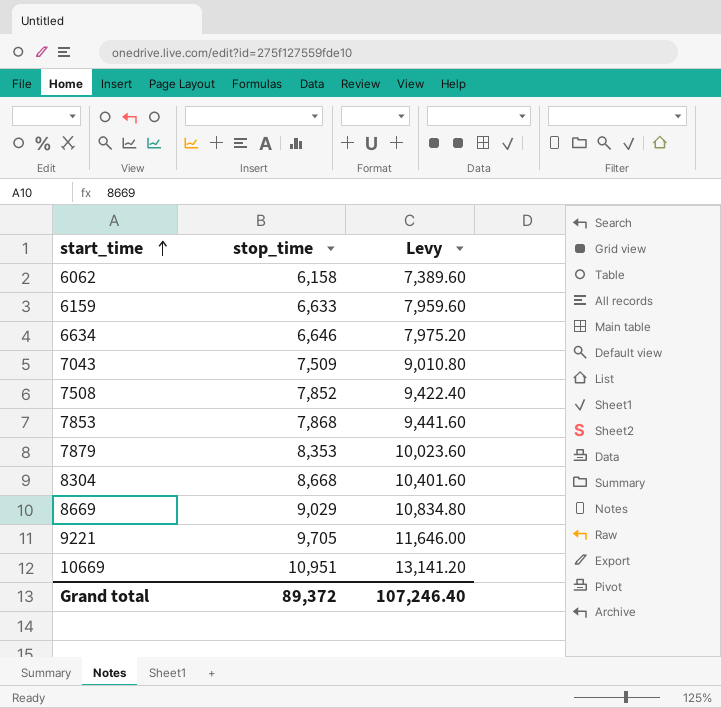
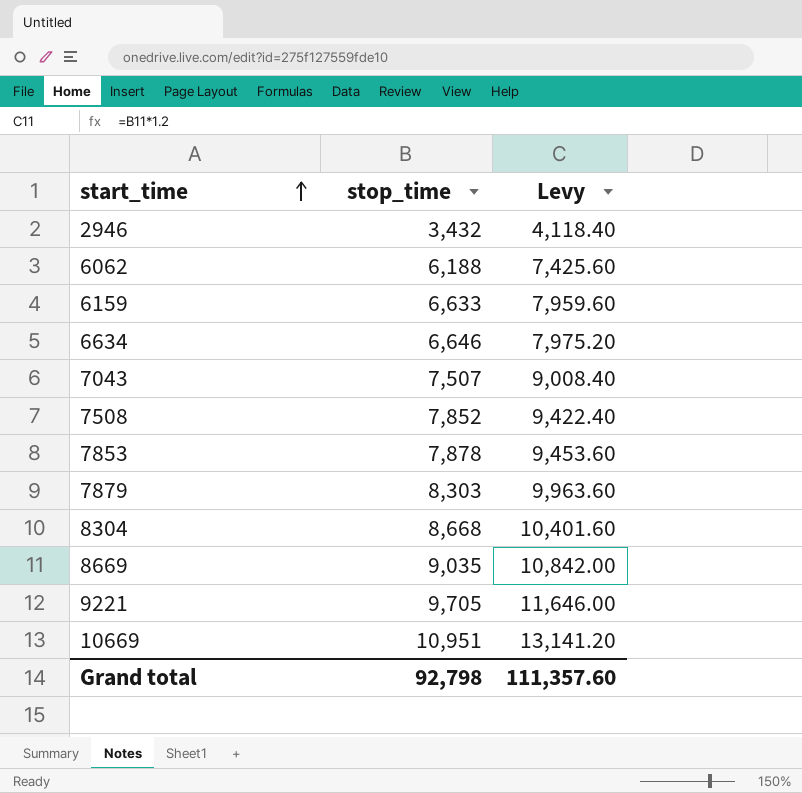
row 2946: none -> 3,432 | 4,118.40
6062 | stop_time: 6,158 -> 6,188
6062 | Levy: 7,389.60 -> 7,425.60
7043 | stop_time: 7,509 -> 7,507
7043 | Levy: 9,010.80 -> 9,008.40
7853 | stop_time: 7,868 -> 7,878
7853 | Levy: 9,441.60 -> 9,453.60
7879 | stop_time: 8,353 -> 8,303
7879 | Levy: 10,023.60 -> 9,963.60
8669 | stop_time: 9,029 -> 9,035
8669 | Levy: 10,834.80 -> 10,842.00
Grand total | stop_time: 89,372 -> 92,798
Grand total | Levy: 107,246.40 -> 111,357.60

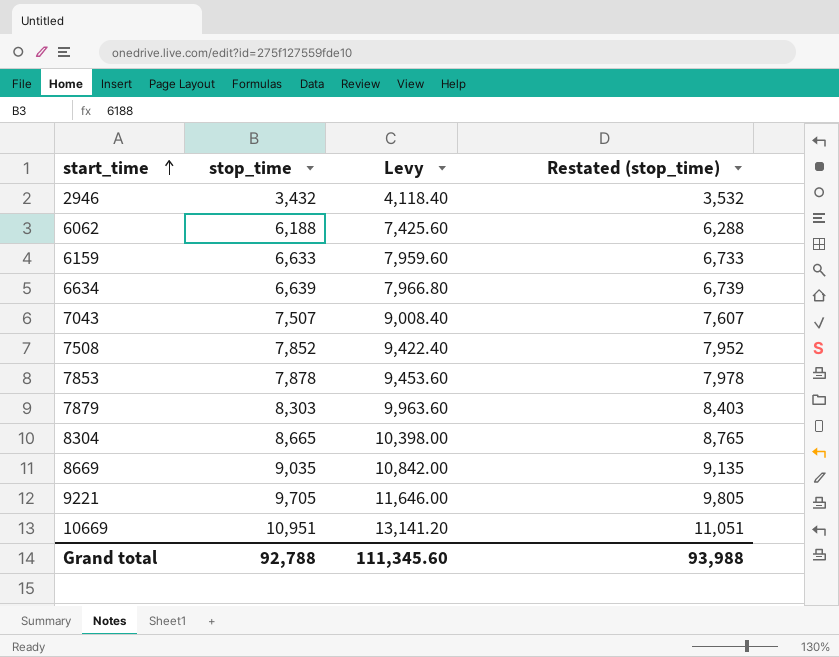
column Restated (stop_time) | formula: none -> [stop_time] + 100
6634 | stop_time: 6,646 -> 6,639
6634 | Levy: 7,975.20 -> 7,966.80
8304 | stop_time: 8,668 -> 8,665
8304 | Levy: 10,401.60 -> 10,398.00
Grand total | stop_time: 92,798 -> 92,788
Grand total | Levy: 111,357.60 -> 111,345.60

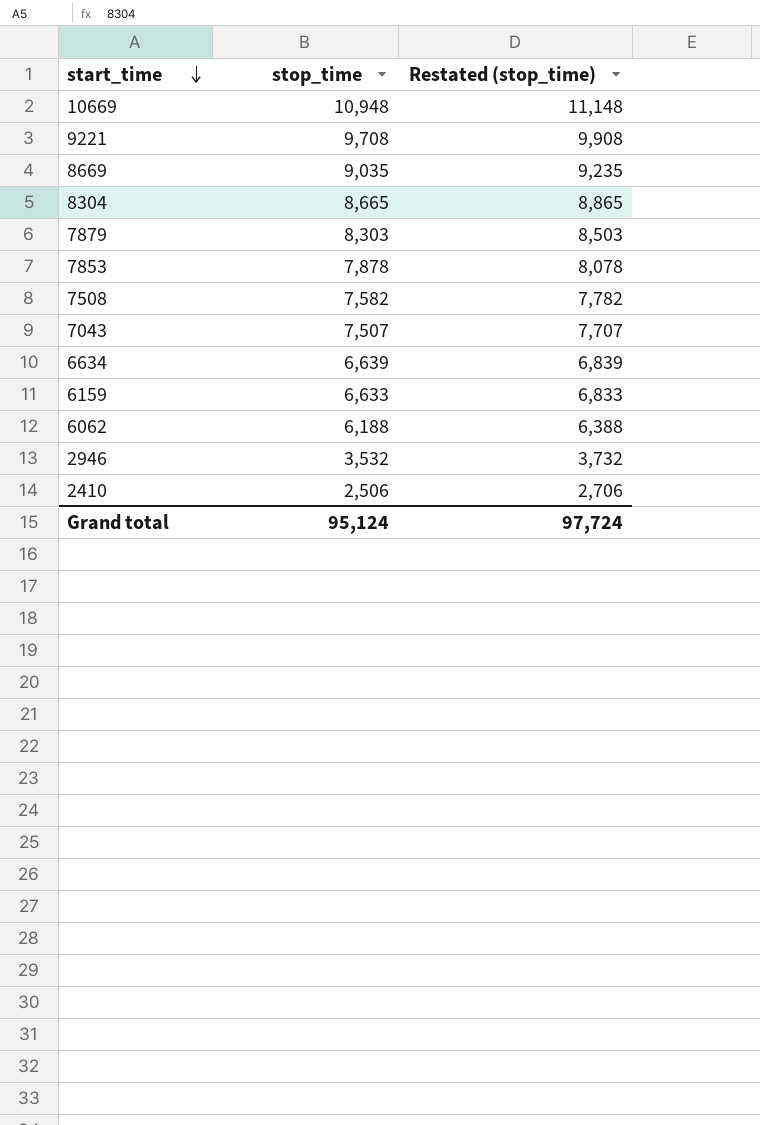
row order: start_time ascending -> start_time descending
column Levy | formula: [stop_time] * 1.2 -> none
column Restated (stop_time) | formula: [stop_time] + 100 -> [stop_time] + 200
10669 | stop_time: 10,951 -> 10,948
9221 | stop_time: 9,705 -> 9,708
7508 | stop_time: 7,852 -> 7,582
2946 | stop_time: 3,432 -> 3,532
row 2410: none -> 2,506 | 2,706
Grand total | stop_time: 92,788 -> 95,124
Grand total | Restated (stop_time): 93,988 -> 97,724

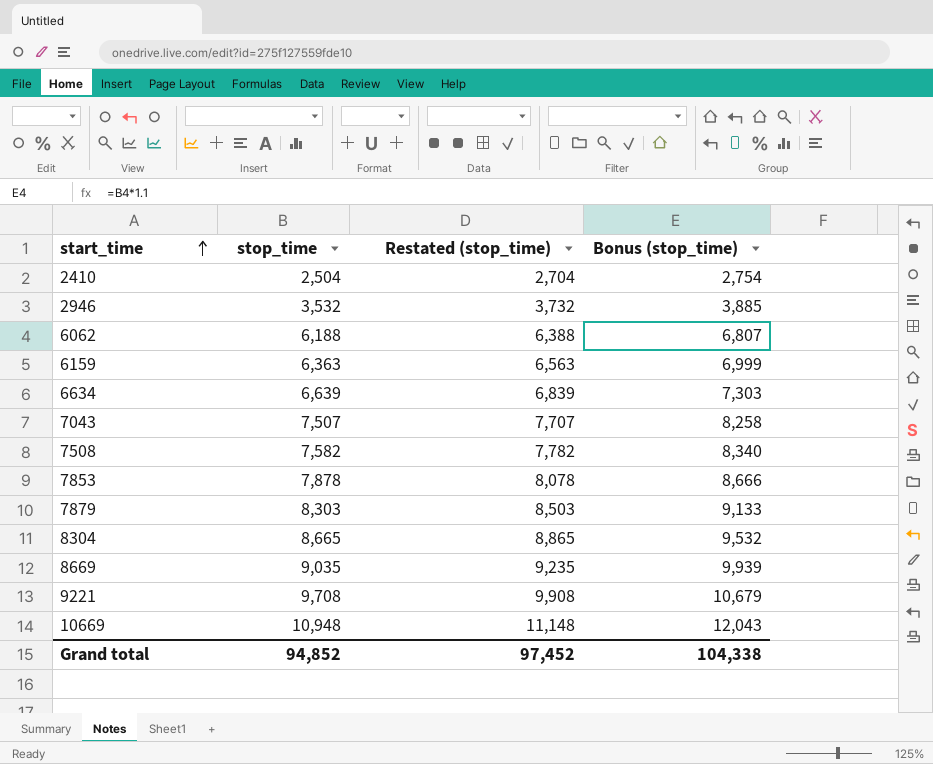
row order: start_time descending -> start_time ascending
column Bonus (stop_time) | formula: none -> [stop_time] * 1.1
2410 | stop_time: 2,506 -> 2,504
2410 | Restated (stop_time): 2,706 -> 2,704
6159 | stop_time: 6,633 -> 6,363
6159 | Restated (stop_time): 6,833 -> 6,563
Grand total | stop_time: 95,124 -> 94,852
Grand total | Restated (stop_time): 97,724 -> 97,452

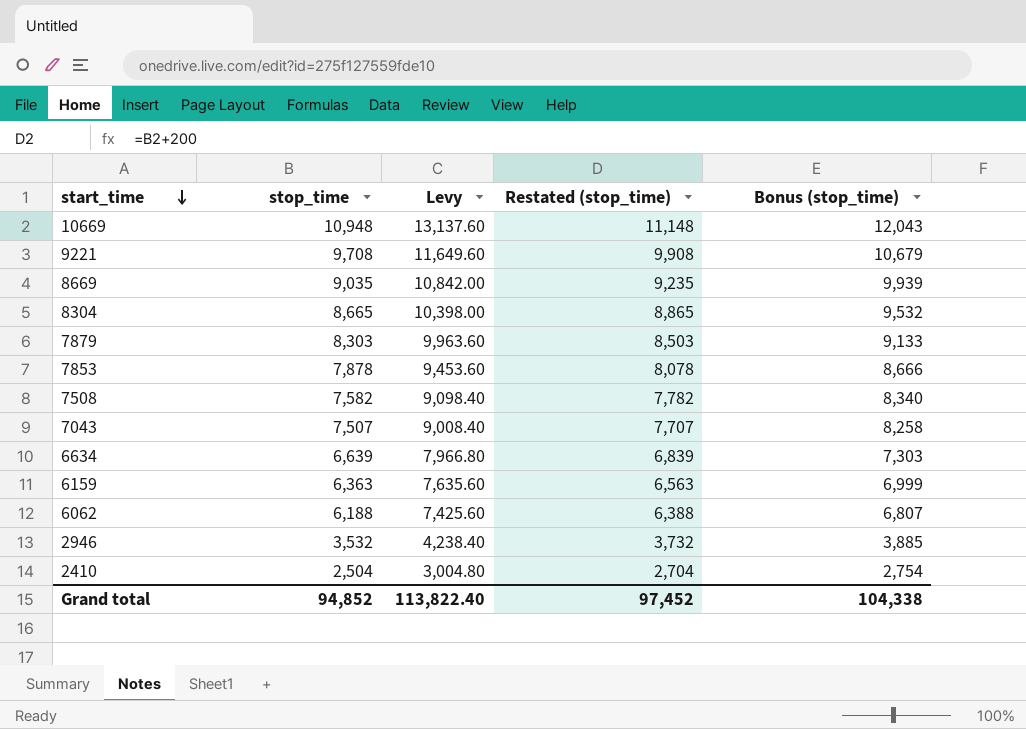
row order: start_time ascending -> start_time descending
column Levy | formula: none -> [stop_time] * 1.2

